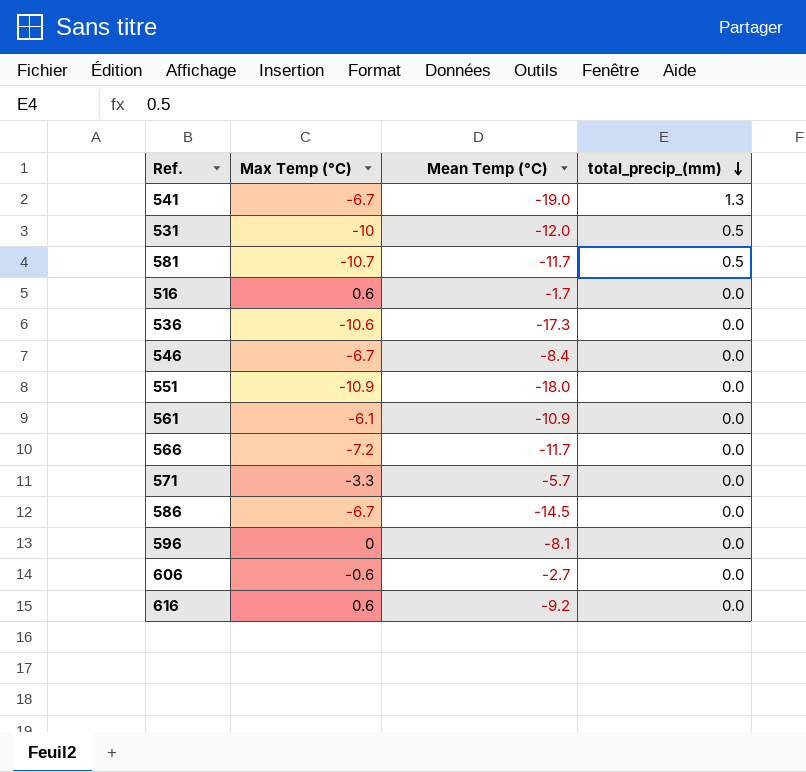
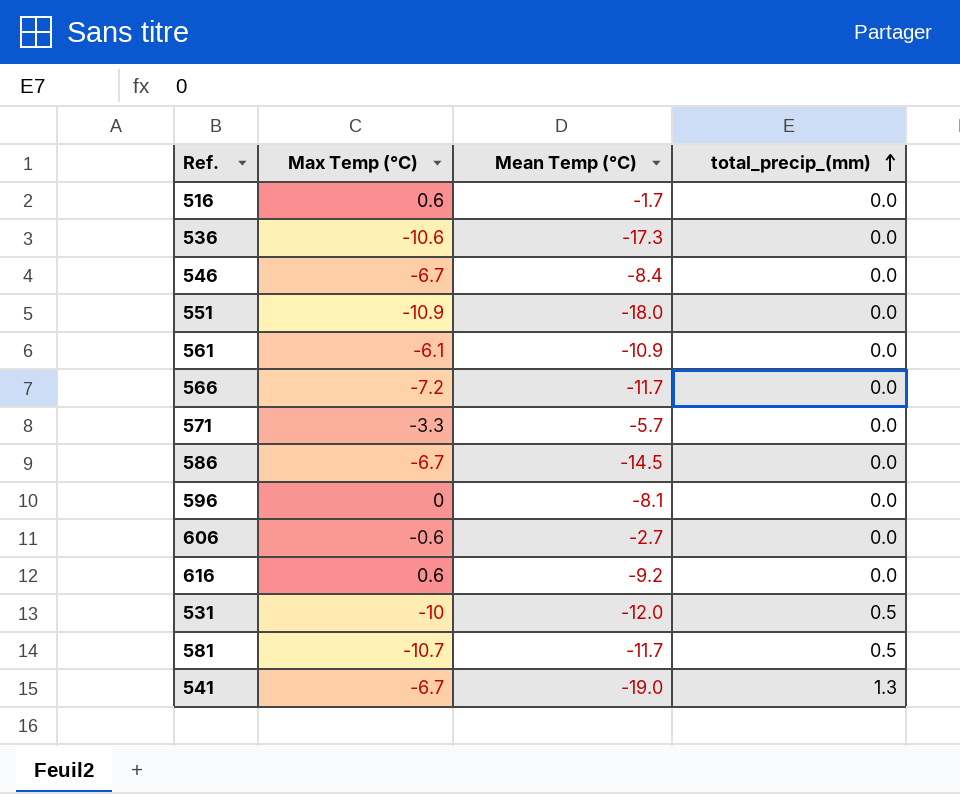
row order: total_precip_(mm) descending -> total_precip_(mm) ascending

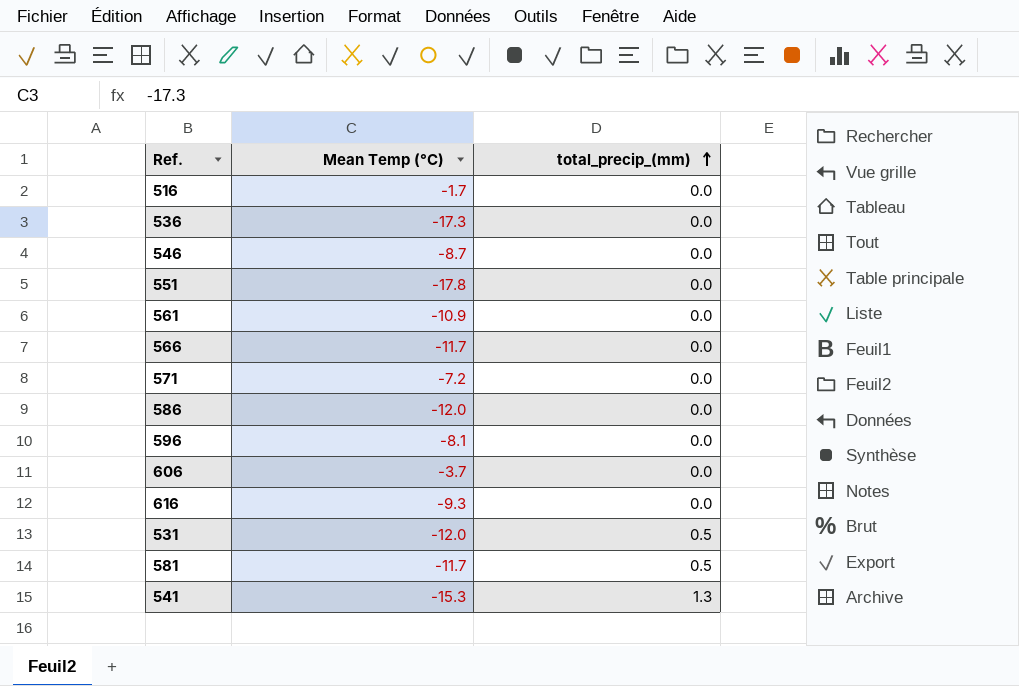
column Max Temp (°C) | position: 2 -> none
546 | Mean Temp (°C): -8.4 -> -8.7
551 | Mean Temp (°C): -18.0 -> -17.8
571 | Mean Temp (°C): -5.7 -> -7.2
586 | Mean Temp (°C): -14.5 -> -12.0
606 | Mean Temp (°C): -2.7 -> -3.7
616 | Mean Temp (°C): -9.2 -> -9.3
541 | Mean Temp (°C): -19.0 -> -15.3

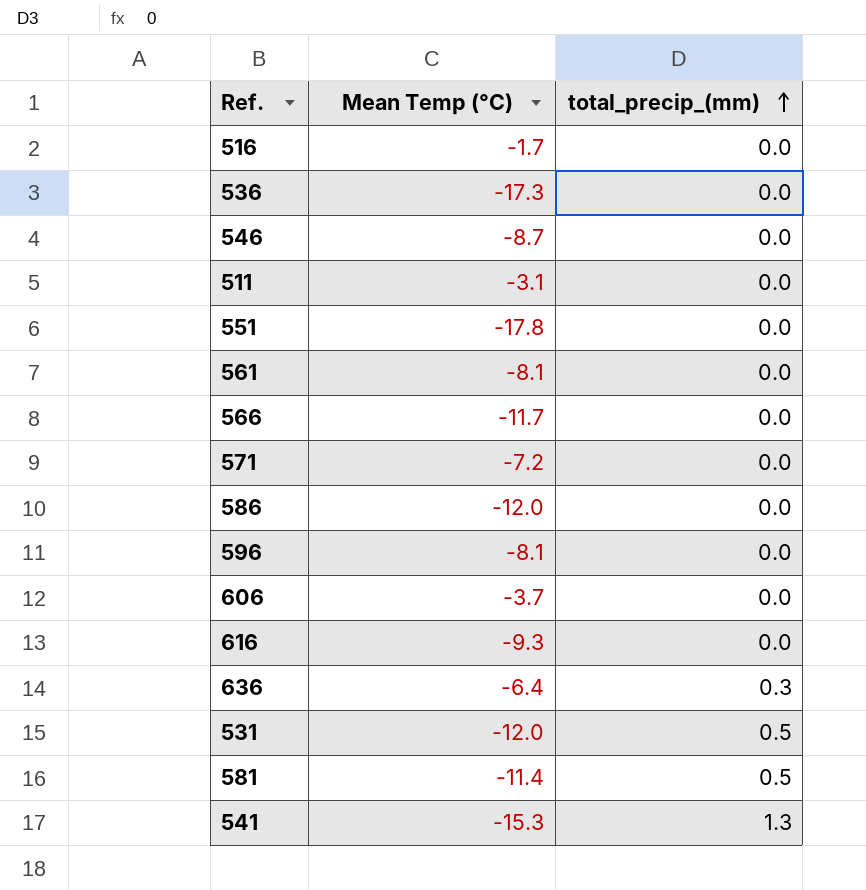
row 511: none -> -3.1 | 0.0
561 | Mean Temp (°C): -10.9 -> -8.1
row 636: none -> -6.4 | 0.3
581 | Mean Temp (°C): -11.7 -> -11.4

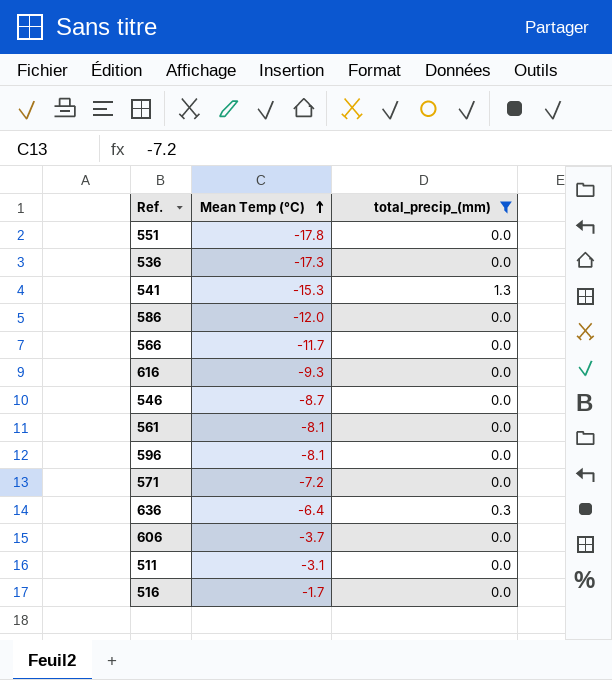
filter: none -> total_precip_(mm) != 0.5
row order: total_precip_(mm) ascending -> Mean Temp (°C) ascending

